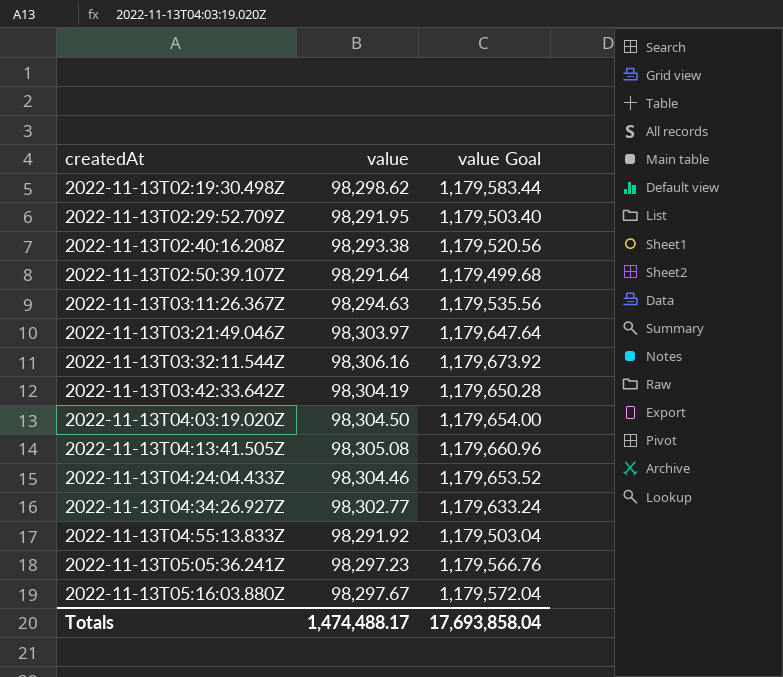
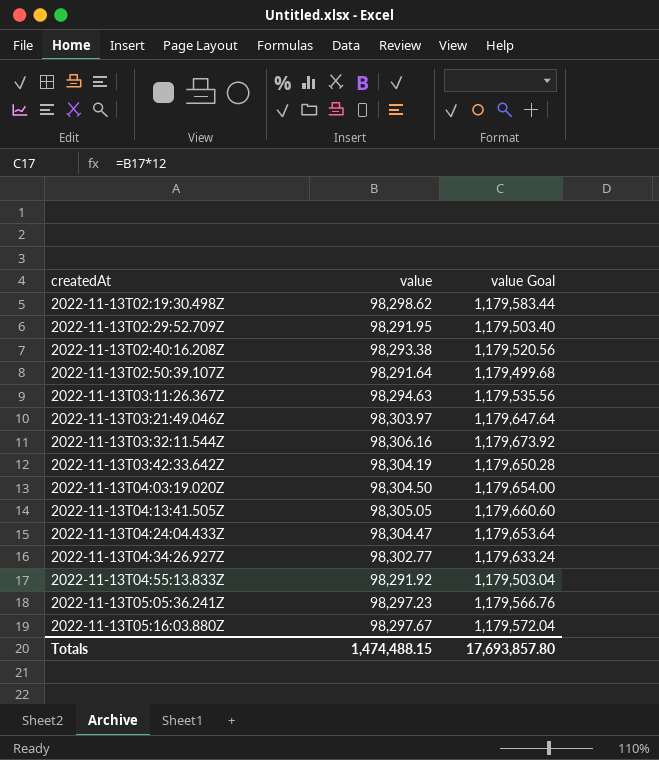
2022-11-13T04:13:41.505Z | value: 98,305.08 -> 98,305.05
2022-11-13T04:13:41.505Z | value Goal: 1,179,660.96 -> 1,179,660.60
2022-11-13T04:24:04.433Z | value: 98,304.46 -> 98,304.47
2022-11-13T04:24:04.433Z | value Goal: 1,179,653.52 -> 1,179,653.64
Totals | value: 1,474,488.17 -> 1,474,488.15
Totals | value Goal: 17,693,858.04 -> 17,693,857.80

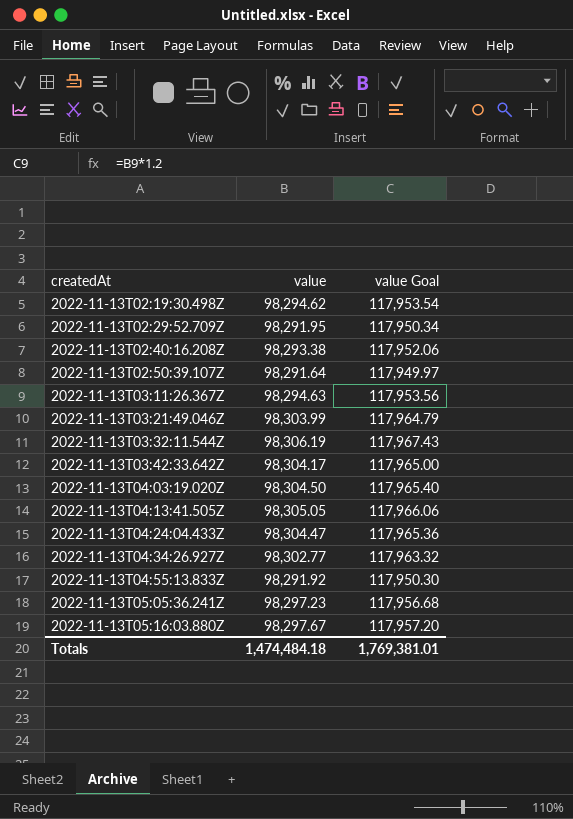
column value Goal | formula: [value] * 12 -> [value] * 1.2
2022-11-13T02:19:30.498Z | value: 98,298.62 -> 98,294.62
2022-11-13T03:21:49.046Z | value: 98,303.97 -> 98,303.99
2022-11-13T03:32:11.544Z | value: 98,306.16 -> 98,306.19
2022-11-13T03:42:33.642Z | value: 98,304.19 -> 98,304.17
Totals | value: 1,474,488.15 -> 1,474,484.18
Totals | value Goal: 17,693,857.80 -> 1,769,381.01

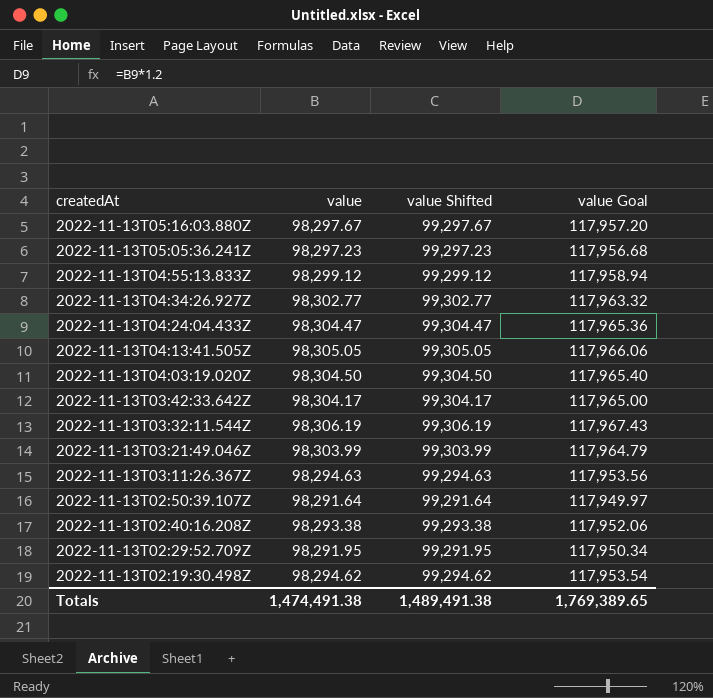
row order: createdAt ascending -> createdAt descending
column value Shifted | formula: none -> [value] + 1000
2022-11-13T04:55:13.833Z | value: 98,291.92 -> 98,299.12
2022-11-13T04:55:13.833Z | value Goal: 117,950.30 -> 117,958.94
Totals | value: 1,474,484.18 -> 1,474,491.38
Totals | value Goal: 1,769,381.01 -> 1,769,389.65

